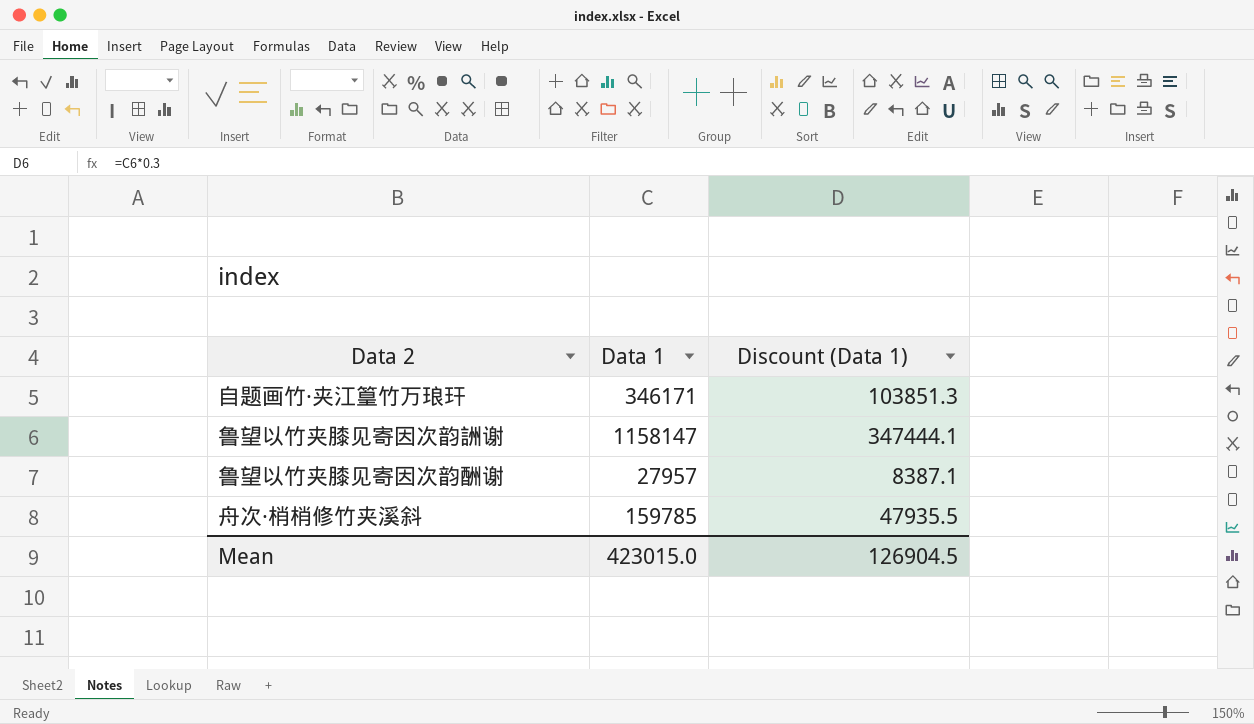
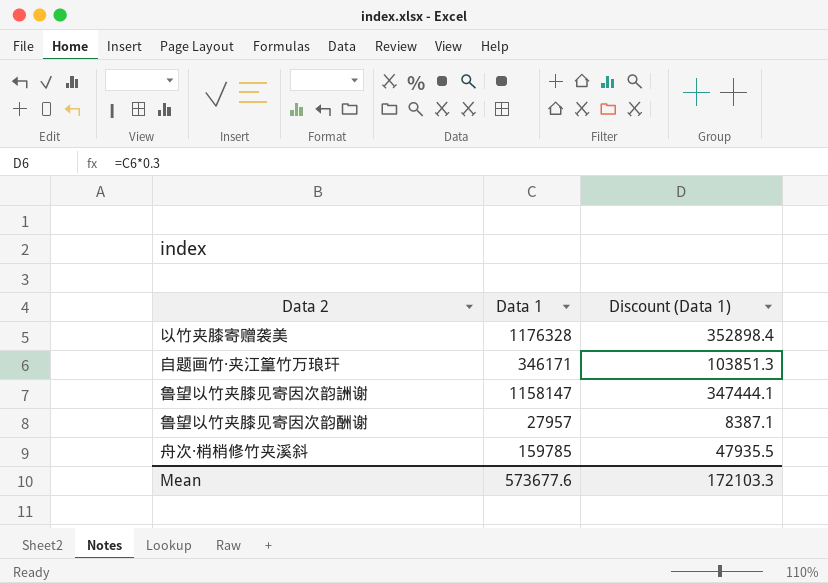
row 以竹夹膝寄赠袭美: none -> 1176328 | 352898.4
Mean | Data 1: 423015.0 -> 573677.6
Mean | Discount (Data 1): 126904.5 -> 172103.3

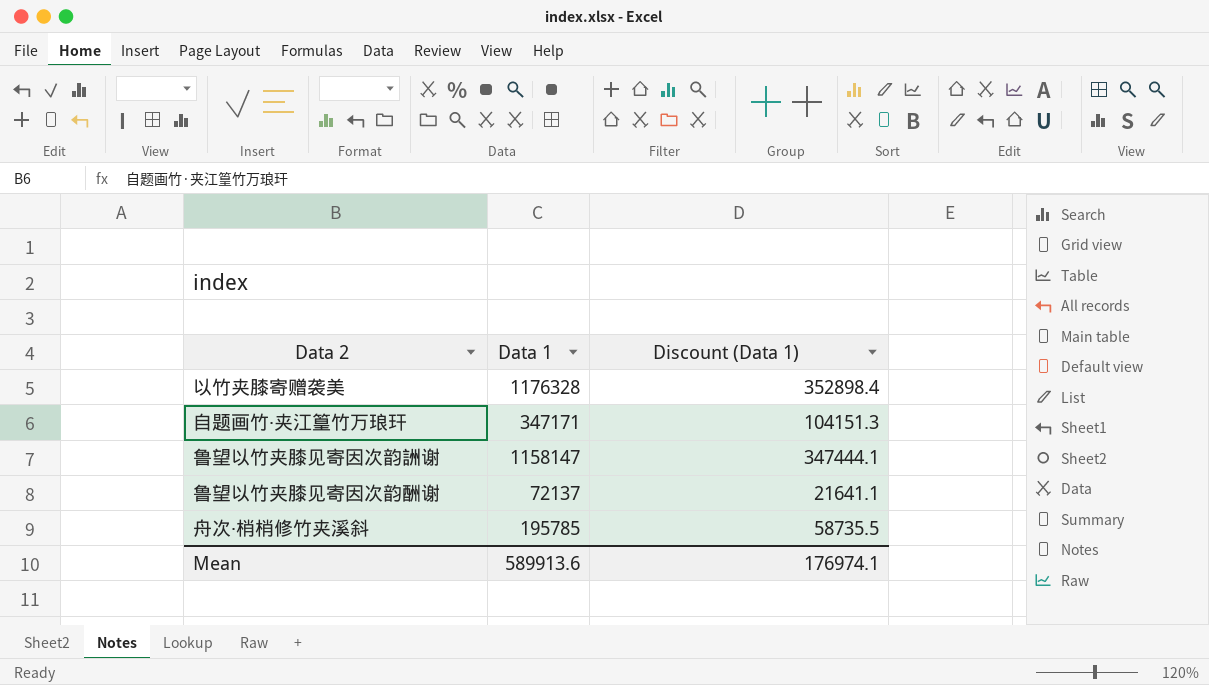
自题画竹·夹江篁竹万琅玕 | Data 1: 346171 -> 347171
自题画竹·夹江篁竹万琅玕 | Discount (Data 1): 103851.3 -> 104151.3
鲁望以竹夹膝见寄因次韵酬谢 | Data 1: 27957 -> 72137
鲁望以竹夹膝见寄因次韵酬谢 | Discount (Data 1): 8387.1 -> 21641.1
舟次·梢梢修竹夹溪斜 | Data 1: 159785 -> 195785
舟次·梢梢修竹夹溪斜 | Discount (Data 1): 47935.5 -> 58735.5
Mean | Data 1: 573677.6 -> 589913.6
Mean | Discount (Data 1): 172103.3 -> 176974.1

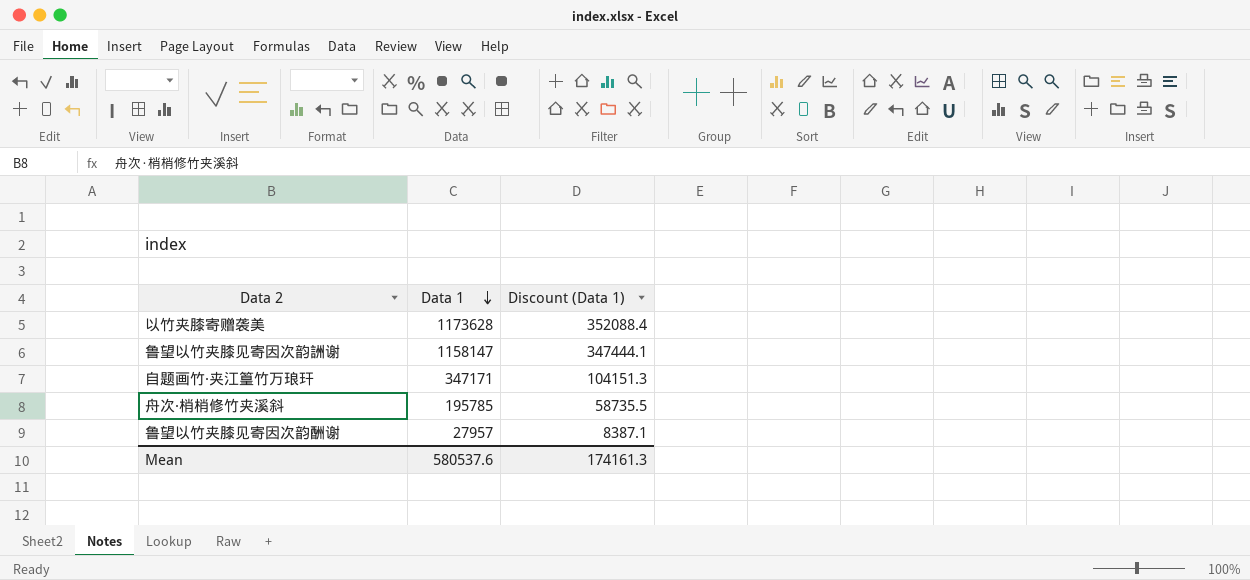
row order: none -> Data 1 descending
以竹夹膝寄赠袭美 | Data 1: 1176328 -> 1173628
以竹夹膝寄赠袭美 | Discount (Data 1): 352898.4 -> 352088.4
鲁望以竹夹膝见寄因次韵酬谢 | Data 1: 72137 -> 27957
鲁望以竹夹膝见寄因次韵酬谢 | Discount (Data 1): 21641.1 -> 8387.1
Mean | Data 1: 589913.6 -> 580537.6
Mean | Discount (Data 1): 176974.1 -> 174161.3

